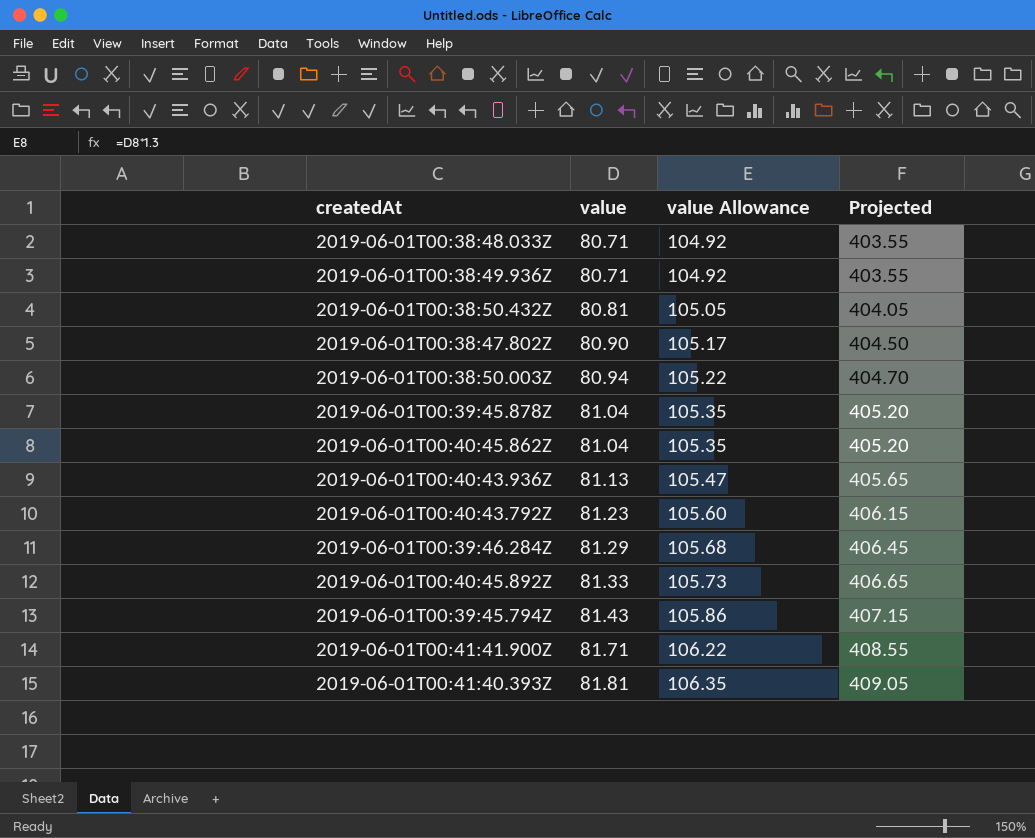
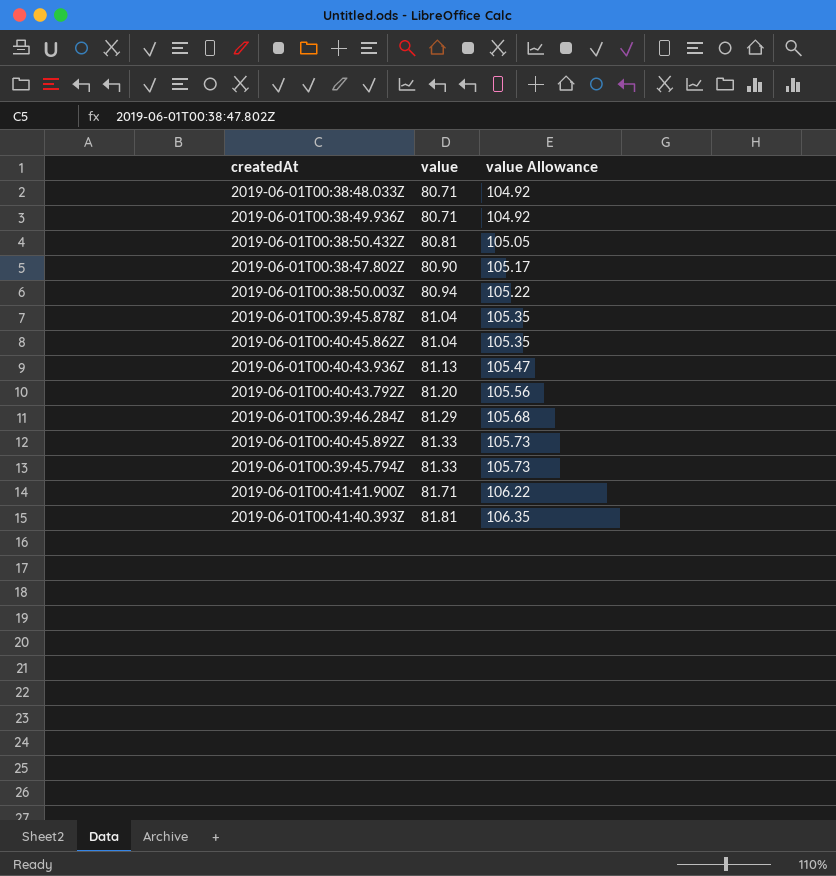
column Projected | formula: [value] * 5 -> none
2019-06-01T00:40:43.792Z | value: 81.23 -> 81.20
2019-06-01T00:40:43.792Z | value Allowance: 105.60 -> 105.56
2019-06-01T00:39:45.794Z | value: 81.43 -> 81.33
2019-06-01T00:39:45.794Z | value Allowance: 105.86 -> 105.73

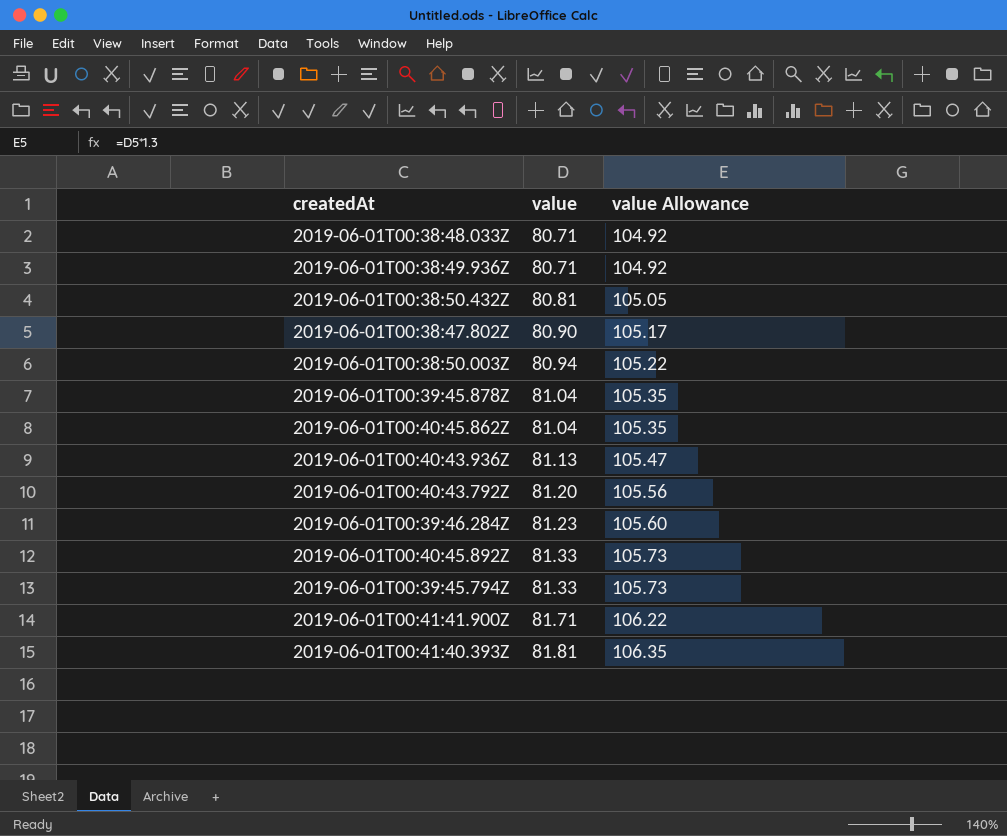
2019-06-01T00:39:46.284Z | value: 81.29 -> 81.23
2019-06-01T00:39:46.284Z | value Allowance: 105.68 -> 105.60

